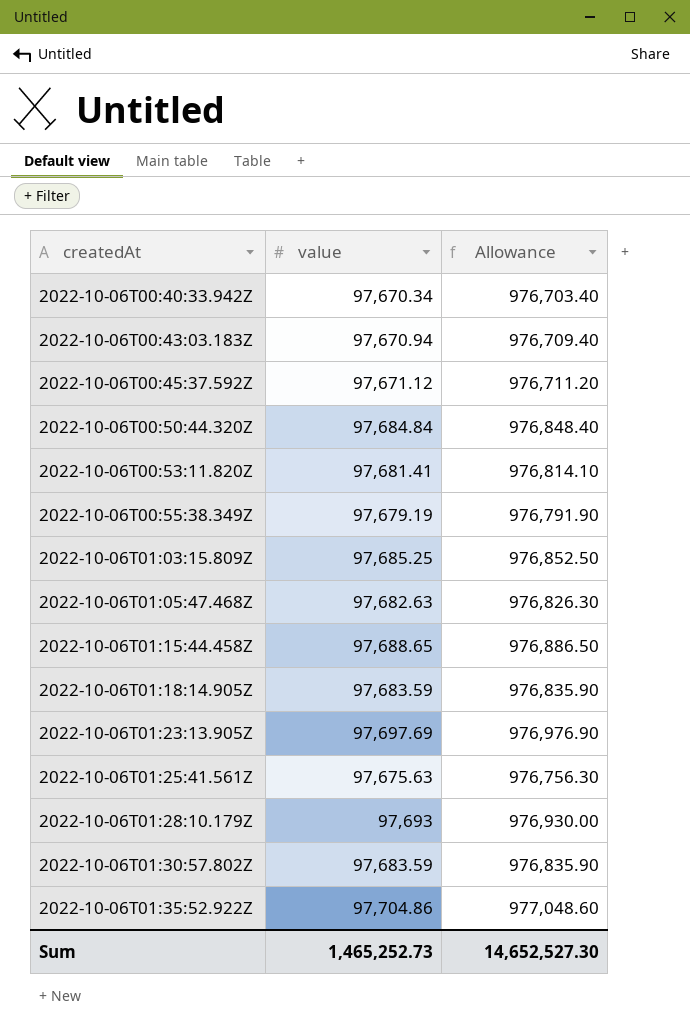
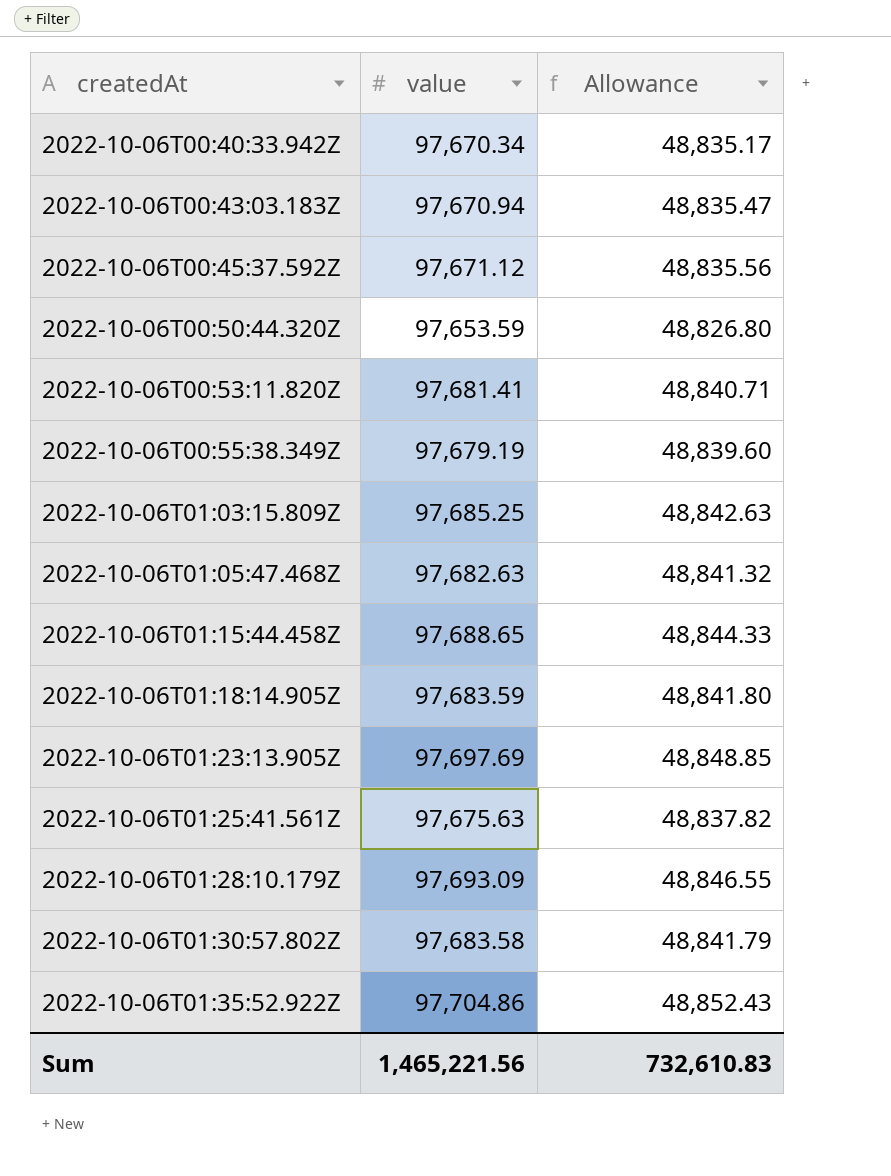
column Allowance | formula: [value] * 10 -> [value] * 0.5
2022-10-06T00:50:44.320Z | value: 97,684.84 -> 97,653.59
2022-10-06T01:28:10.179Z | value: 97,693 -> 97,693.09
2022-10-06T01:30:57.802Z | value: 97,683.59 -> 97,683.58
Sum | value: 1,465,252.73 -> 1,465,221.56
Sum | Allowance: 14,652,527.30 -> 732,610.83

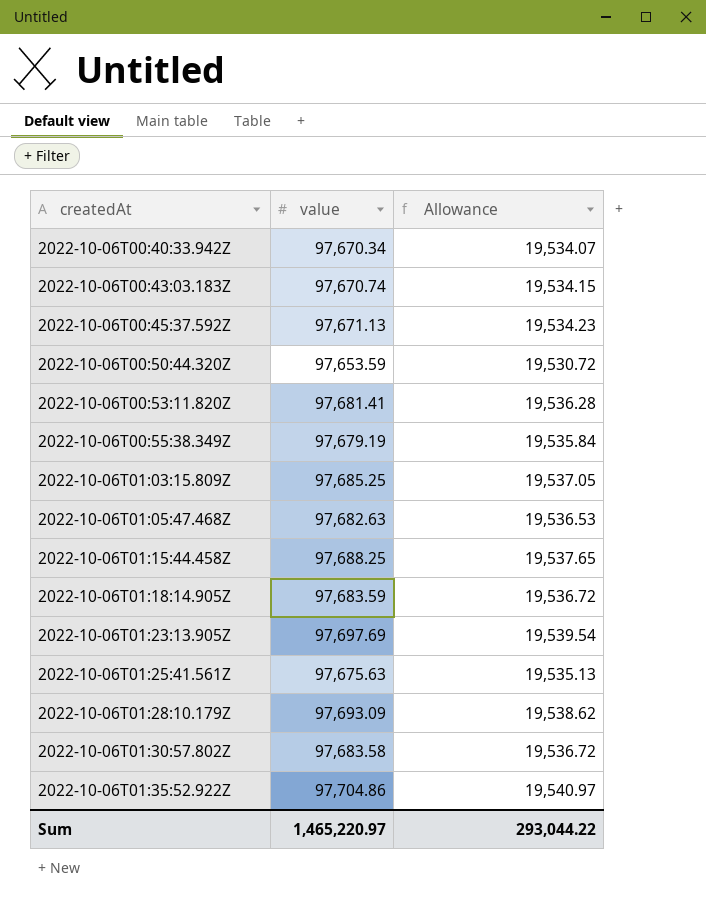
column Allowance | formula: [value] * 0.5 -> [value] * 0.2
2022-10-06T00:43:03.183Z | value: 97,670.94 -> 97,670.74
2022-10-06T00:45:37.592Z | value: 97,671.12 -> 97,671.13
2022-10-06T01:15:44.458Z | value: 97,688.65 -> 97,688.25
Sum | value: 1,465,221.56 -> 1,465,220.97
Sum | Allowance: 732,610.83 -> 293,044.22

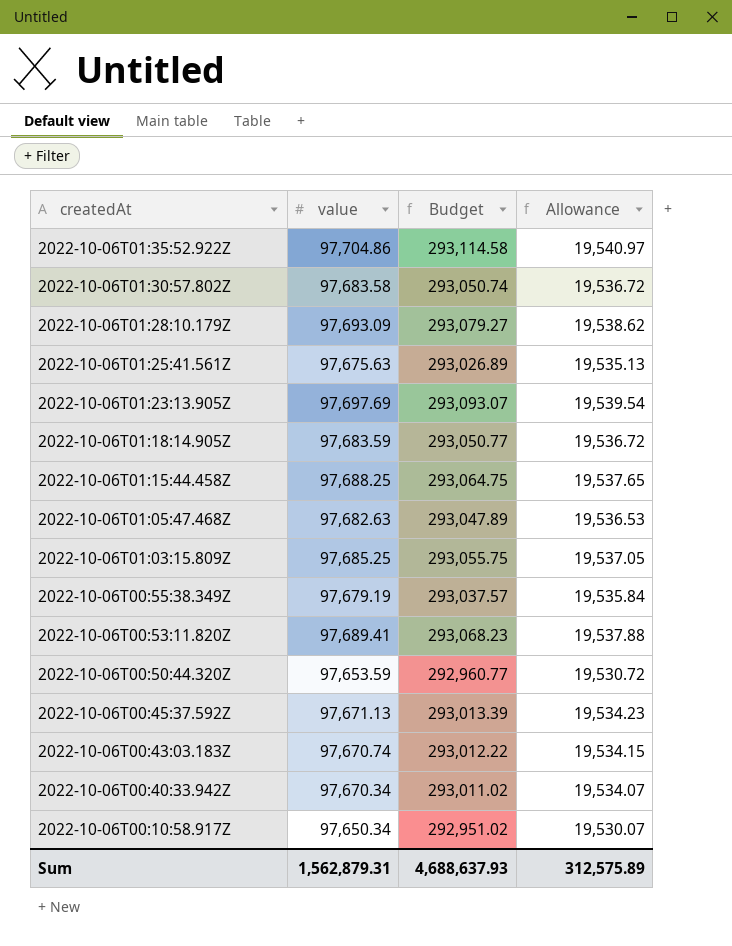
row order: createdAt ascending -> createdAt descending
column Budget | formula: none -> [value] * 3
2022-10-06T00:53:11.820Z | value: 97,681.41 -> 97,689.41
2022-10-06T00:53:11.820Z | Allowance: 19,536.28 -> 19,537.88
row 2022-10-06T00:10:58.917Z: none -> 97,650.34 | 292,951.02 | 19,530.07
Sum | value: 1,465,220.97 -> 1,562,879.31
Sum | Allowance: 293,044.22 -> 312,575.89

